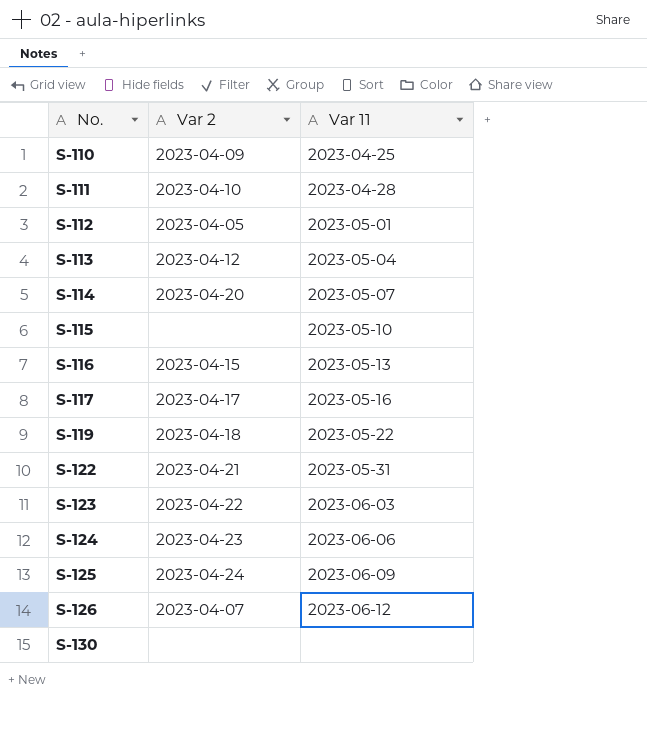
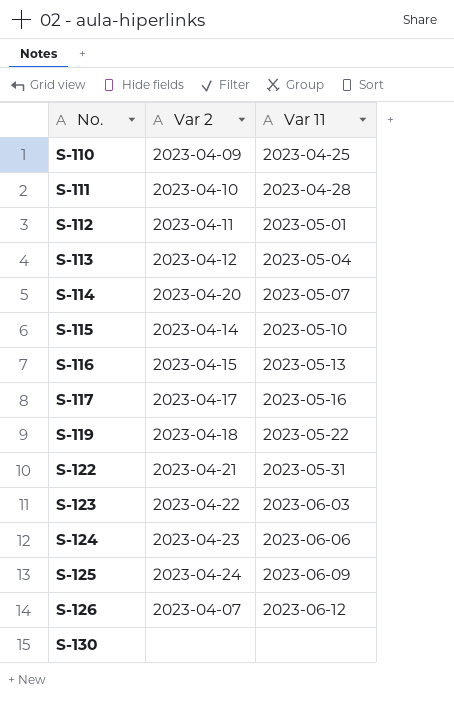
S-112 | Var 2: 2023-04-05 -> 2023-04-11
S-115 | Var 2: none -> 2023-04-14

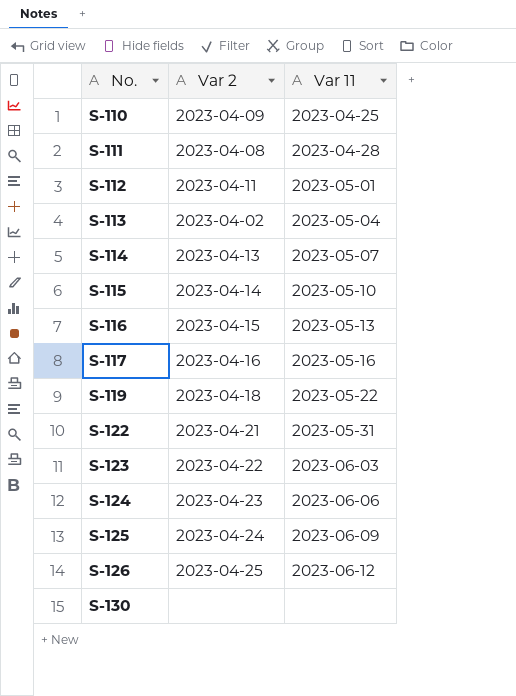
S-111 | Var 2: 2023-04-10 -> 2023-04-08
S-113 | Var 2: 2023-04-12 -> 2023-04-02
S-114 | Var 2: 2023-04-20 -> 2023-04-13
S-117 | Var 2: 2023-04-17 -> 2023-04-16
S-126 | Var 2: 2023-04-07 -> 2023-04-25

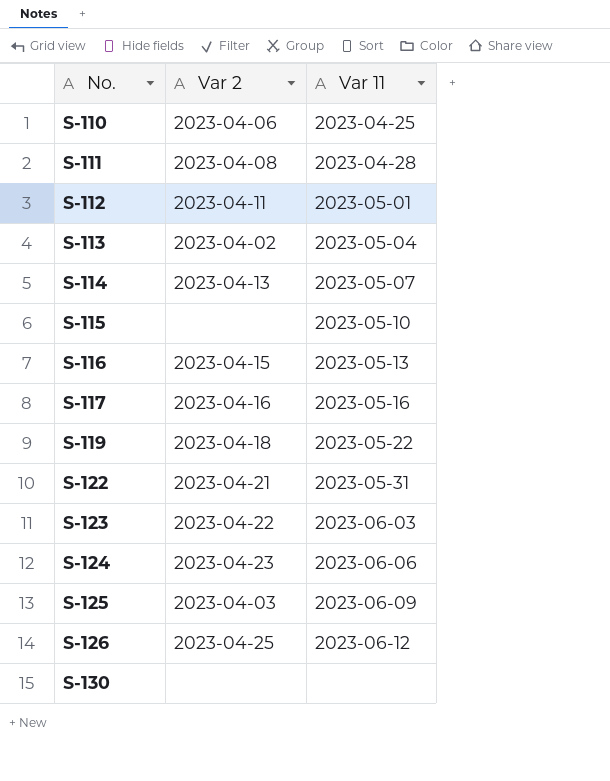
S-110 | Var 2: 2023-04-09 -> 2023-04-06
S-115 | Var 2: 2023-04-14 -> none
S-125 | Var 2: 2023-04-24 -> 2023-04-03

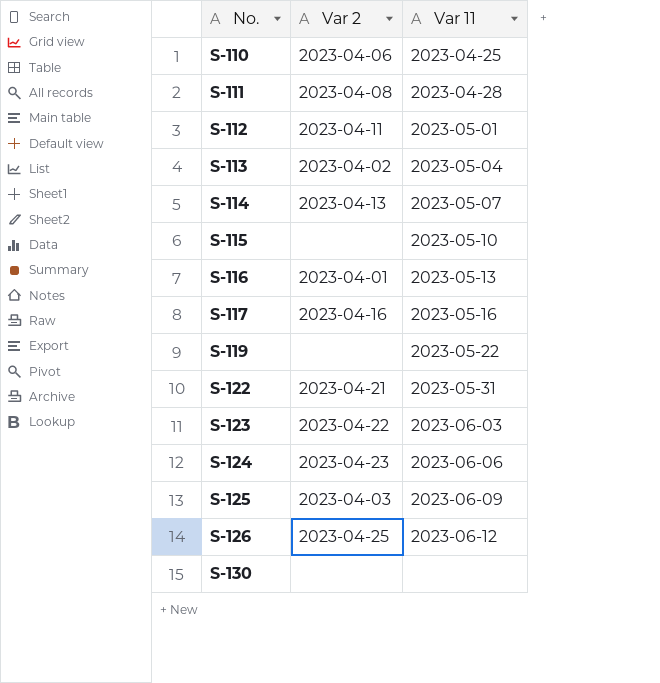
S-116 | Var 2: 2023-04-15 -> 2023-04-01
S-119 | Var 2: 2023-04-18 -> none

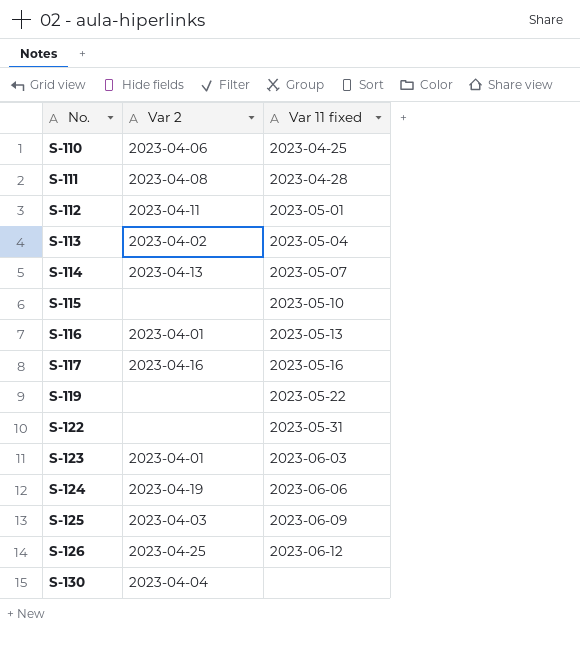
column name: Var 11 -> Var 11 fixed
S-122 | Var 2: 2023-04-21 -> none
S-123 | Var 2: 2023-04-22 -> 2023-04-01
S-124 | Var 2: 2023-04-23 -> 2023-04-19
S-130 | Var 2: none -> 2023-04-04

